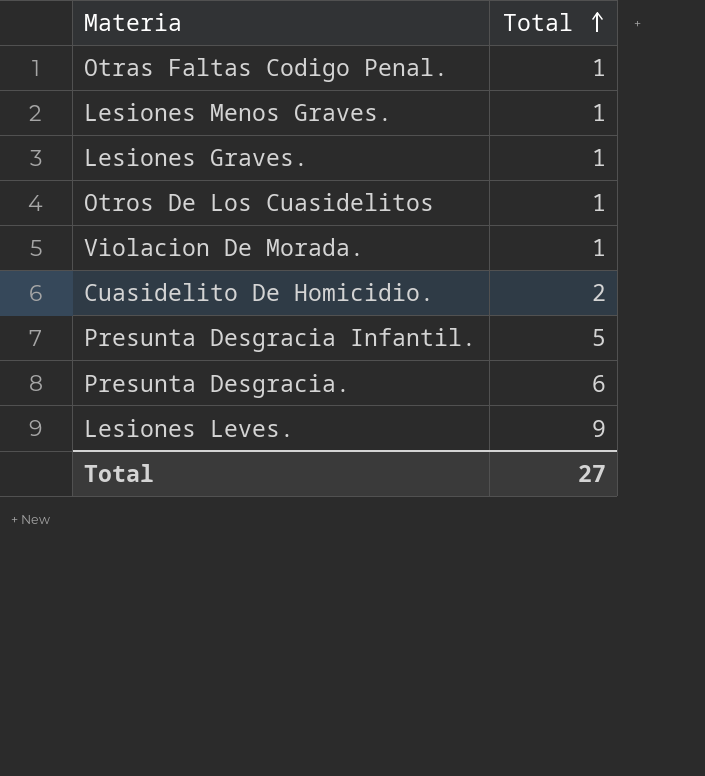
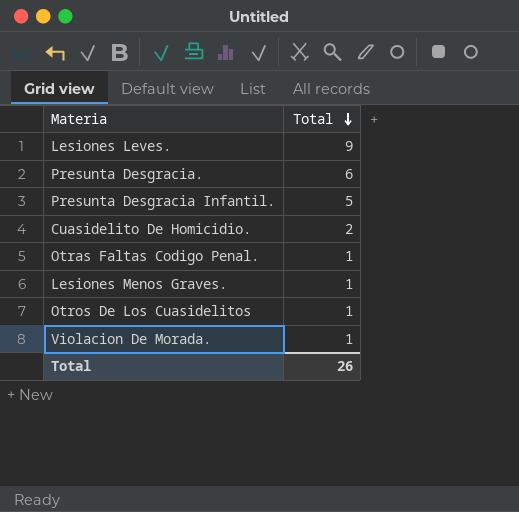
row order: Total ascending -> Total descending
row Lesiones Graves.: 1 -> none
Total | Total: 27 -> 26

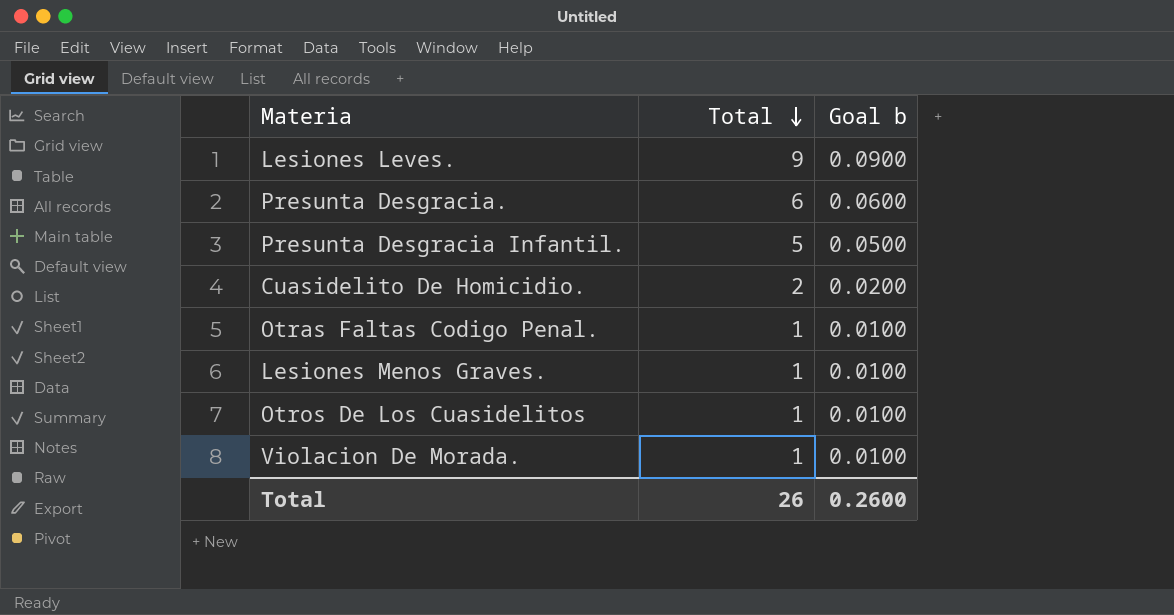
column Goal b | formula: none -> [Total] * 0.01

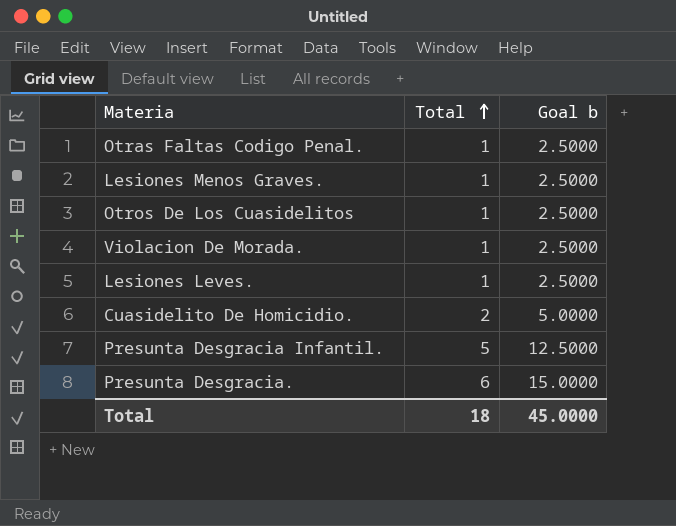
row order: Total descending -> Total ascending
column Goal b | formula: [Total] * 0.01 -> [Total] * 2.5
Lesiones Leves. | Total: 9 -> 1
Total | Total: 26 -> 18
Total | Goal b: 0.2600 -> 45.0000

